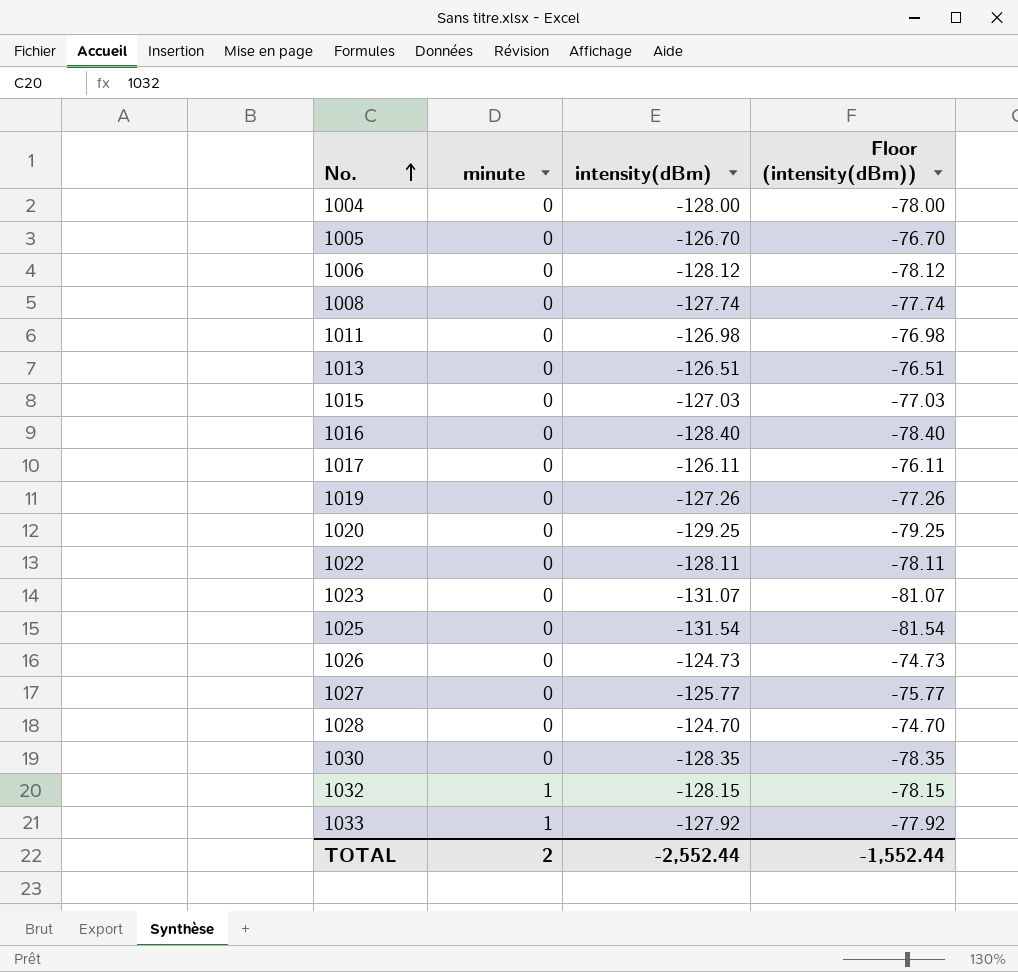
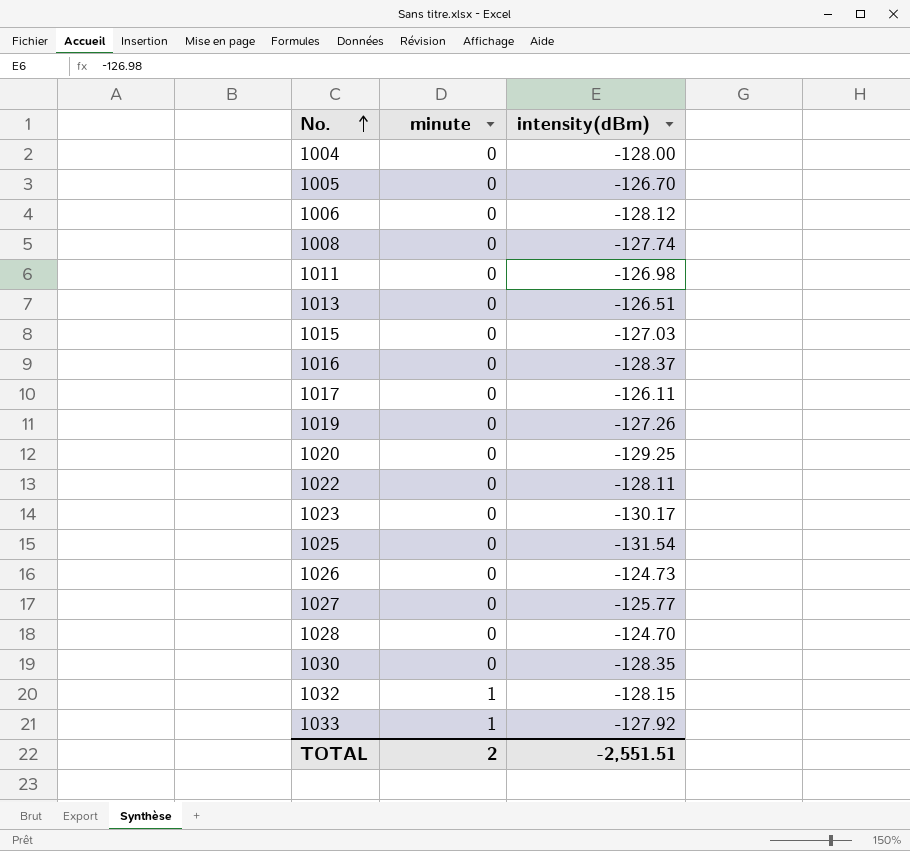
column Floor (intensity(dBm)) | formula: [intensity(dBm)] + 50 -> none
1016 | intensity(dBm): -128.40 -> -128.37
1023 | intensity(dBm): -131.07 -> -130.17
TOTAL | intensity(dBm): -2,552.44 -> -2,551.51

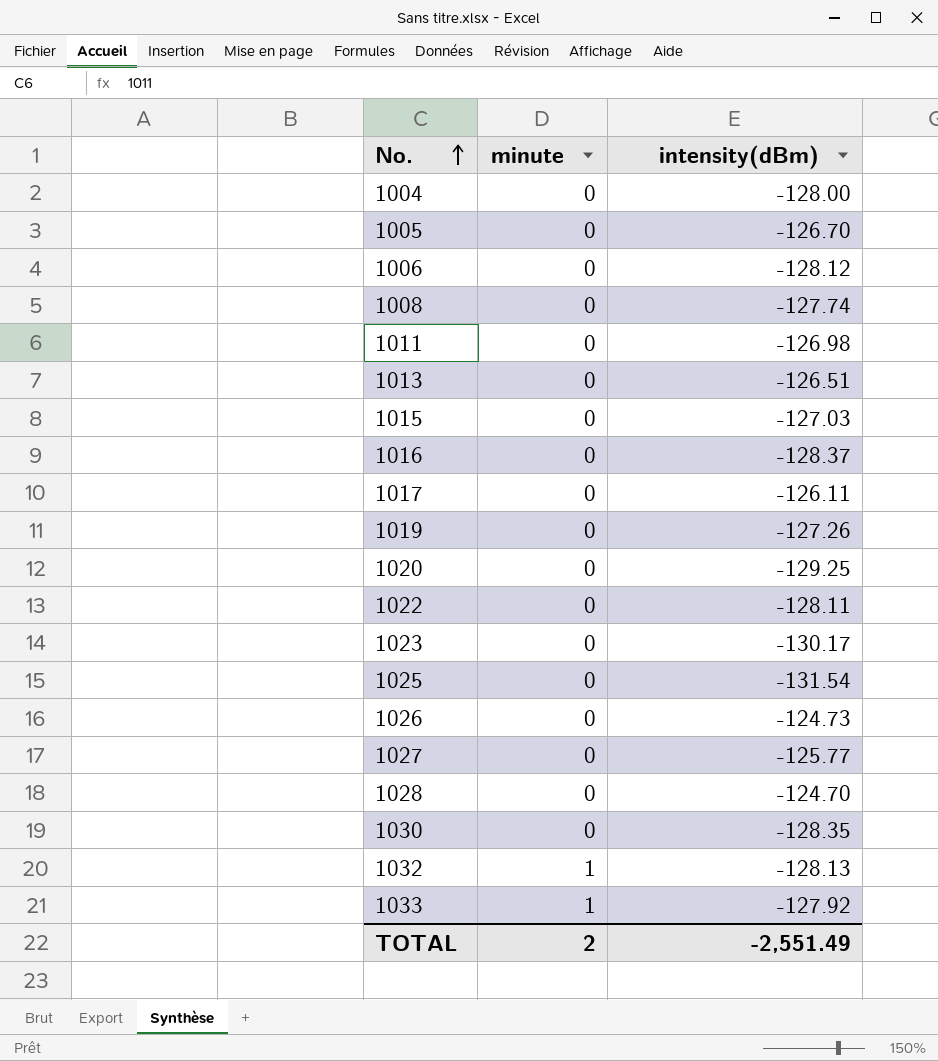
1032 | intensity(dBm): -128.15 -> -128.13
TOTAL | intensity(dBm): -2,551.51 -> -2,551.49

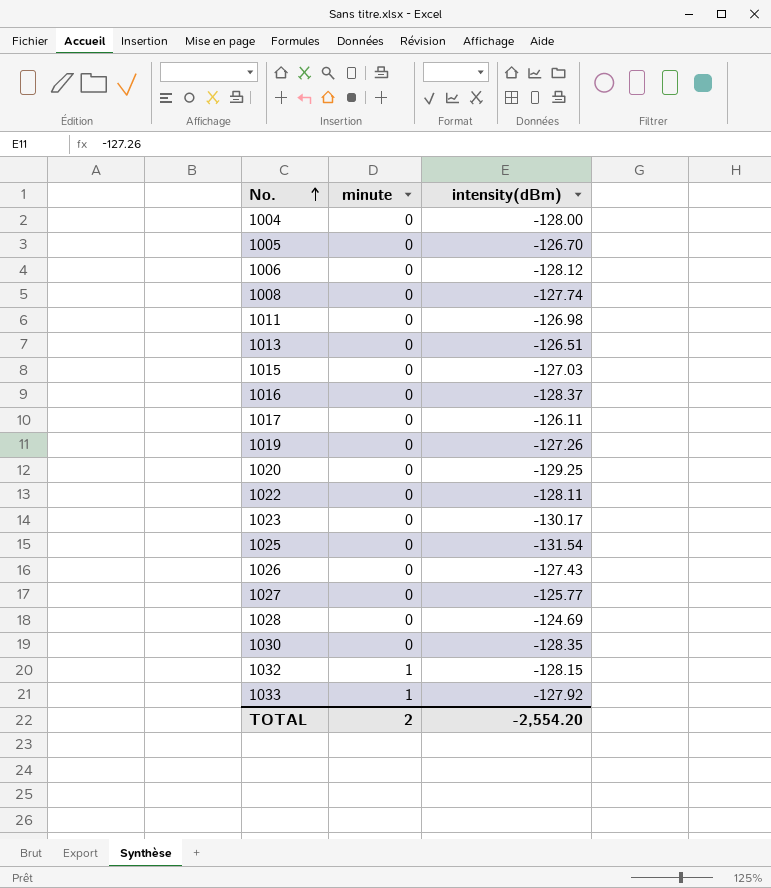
1026 | intensity(dBm): -124.73 -> -127.43
1028 | intensity(dBm): -124.70 -> -124.69
1032 | intensity(dBm): -128.13 -> -128.15
TOTAL | intensity(dBm): -2,551.49 -> -2,554.20

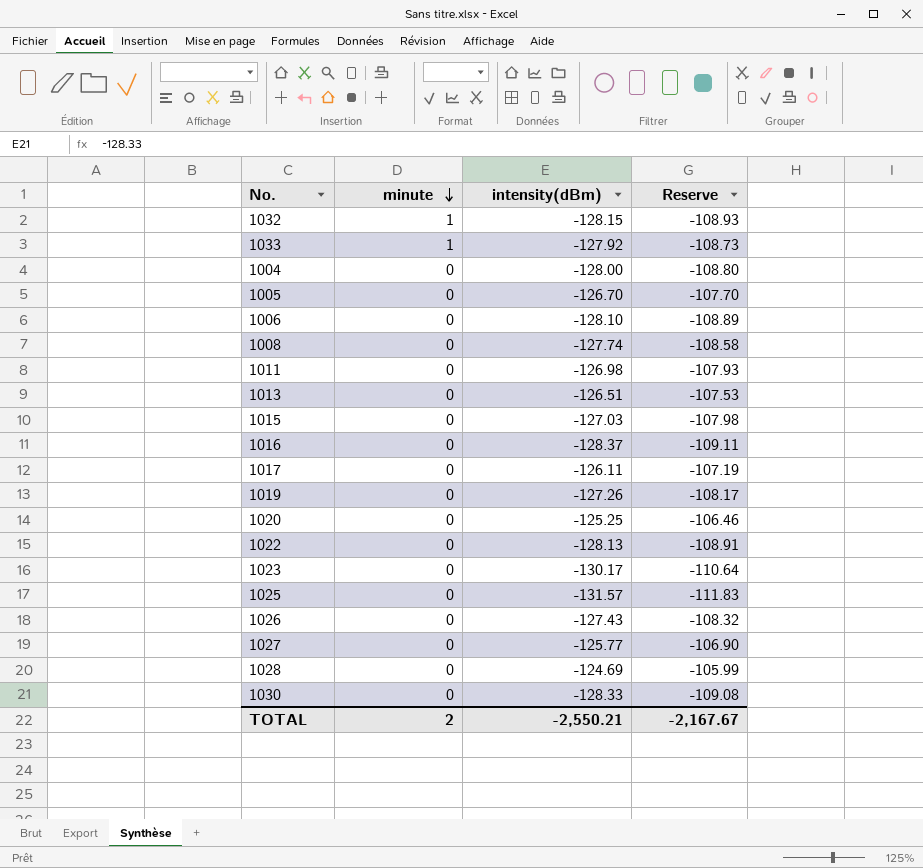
row order: No. ascending -> minute descending
column Reserve | formula: none -> [intensity(dBm)] * 0.85
1006 | intensity(dBm): -128.12 -> -128.10
1020 | intensity(dBm): -129.25 -> -125.25
1022 | intensity(dBm): -128.11 -> -128.13
1025 | intensity(dBm): -131.54 -> -131.57
1030 | intensity(dBm): -128.35 -> -128.33
TOTAL | intensity(dBm): -2,554.20 -> -2,550.21

